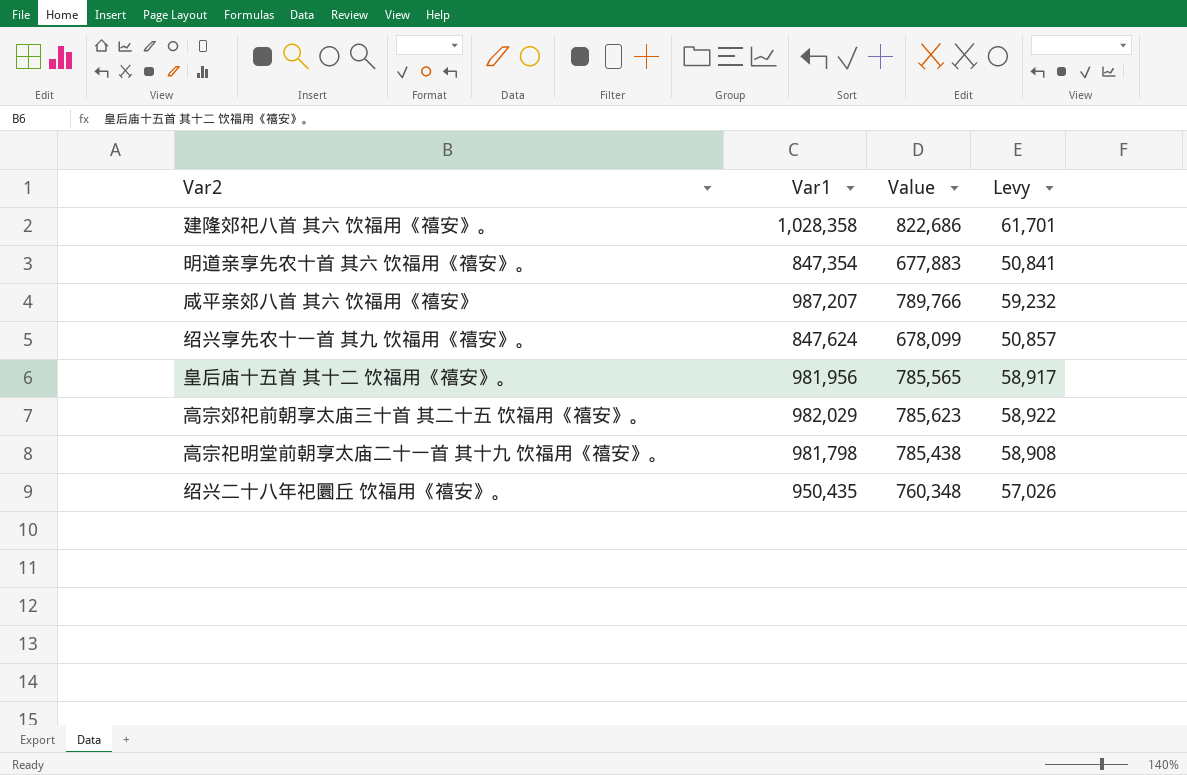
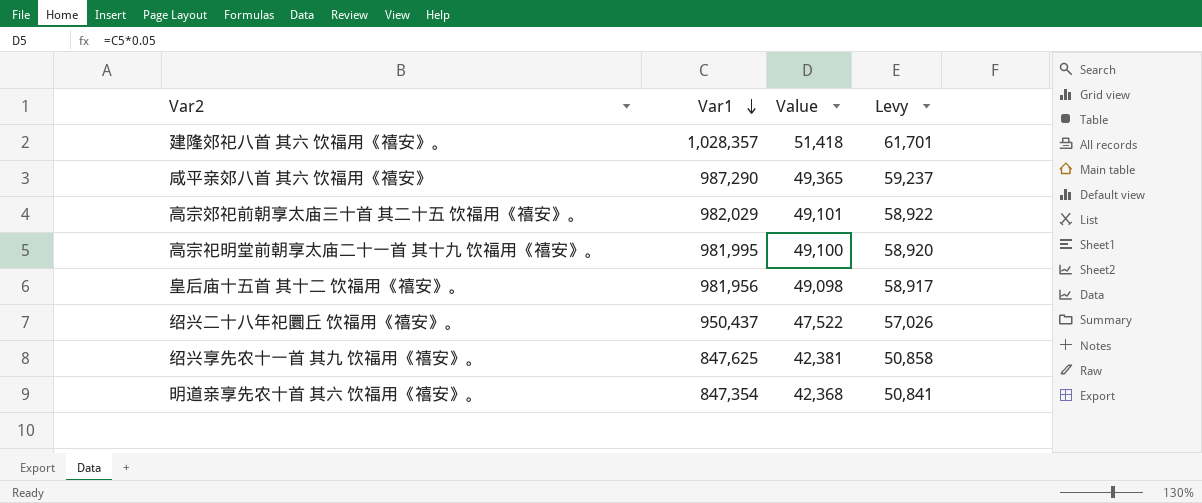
row order: none -> Var1 descending
column Value | formula: [Var1] * 0.8 -> [Var1] * 0.05
建隆郊祀八首 其六 饮福用《禧安》。 | Var1: 1,028,358 -> 1,028,357
咸平亲郊八首 其六 饮福用《禧安》 | Var1: 987,207 -> 987,290
咸平亲郊八首 其六 饮福用《禧安》 | Levy: 59,232 -> 59,237
高宗祀明堂前朝享太庙二十一首 其十九 饮福用《禧安》。 | Var1: 981,798 -> 981,995
高宗祀明堂前朝享太庙二十一首 其十九 饮福用《禧安》。 | Levy: 58,908 -> 58,920
绍兴二十八年祀圜丘 饮福用《禧安》。 | Var1: 950,435 -> 950,437
绍兴享先农十一首 其九 饮福用《禧安》。 | Var1: 847,624 -> 847,625
绍兴享先农十一首 其九 饮福用《禧安》。 | Levy: 50,857 -> 50,858

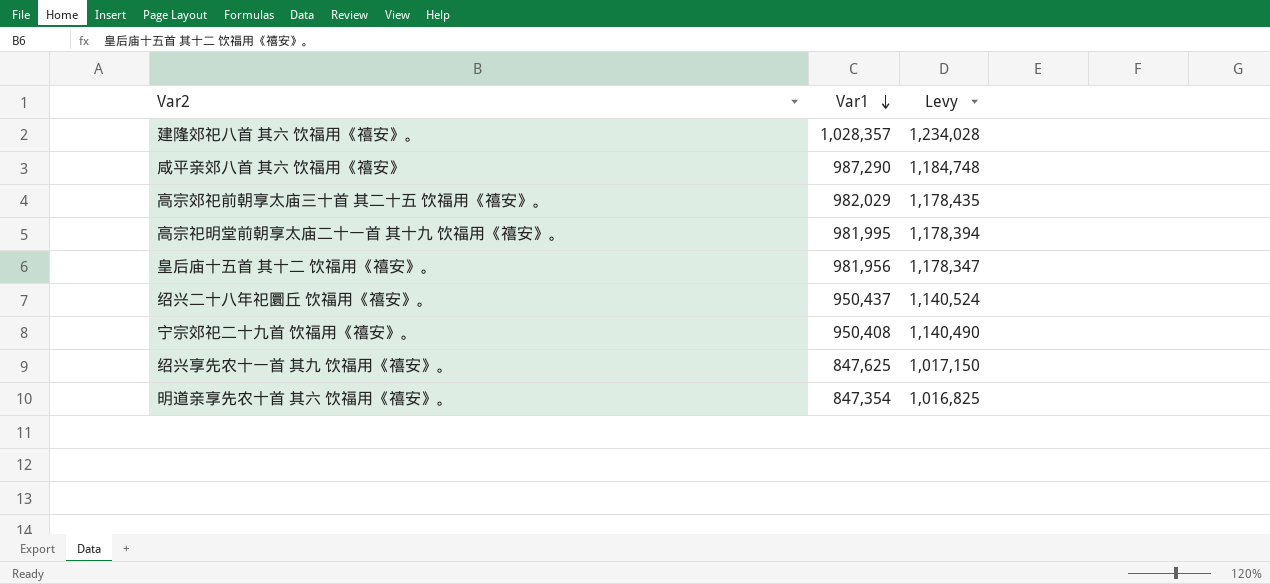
column Value | formula: [Var1] * 0.05 -> none
column Levy | formula: [Var1] * 0.06 -> [Var1] * 1.2
row 宁宗郊祀二十九首 饮福用《禧安》。: none -> 950,408 | 1,140,490

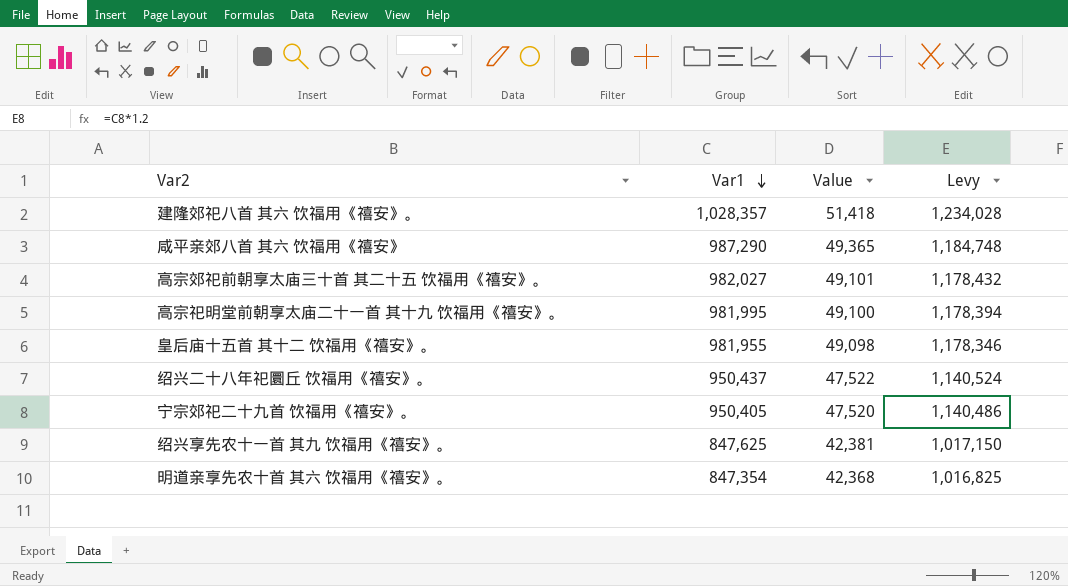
column Value | formula: none -> [Var1] * 0.05
高宗郊祀前朝享太庙三十首 其二十五 饮福用《禧安》。 | Var1: 982,029 -> 982,027
高宗郊祀前朝享太庙三十首 其二十五 饮福用《禧安》。 | Levy: 1,178,435 -> 1,178,432
皇后庙十五首 其十二 饮福用《禧安》。 | Var1: 981,956 -> 981,955
皇后庙十五首 其十二 饮福用《禧安》。 | Levy: 1,178,347 -> 1,178,346
宁宗郊祀二十九首 饮福用《禧安》。 | Var1: 950,408 -> 950,405
宁宗郊祀二十九首 饮福用《禧安》。 | Levy: 1,140,490 -> 1,140,486

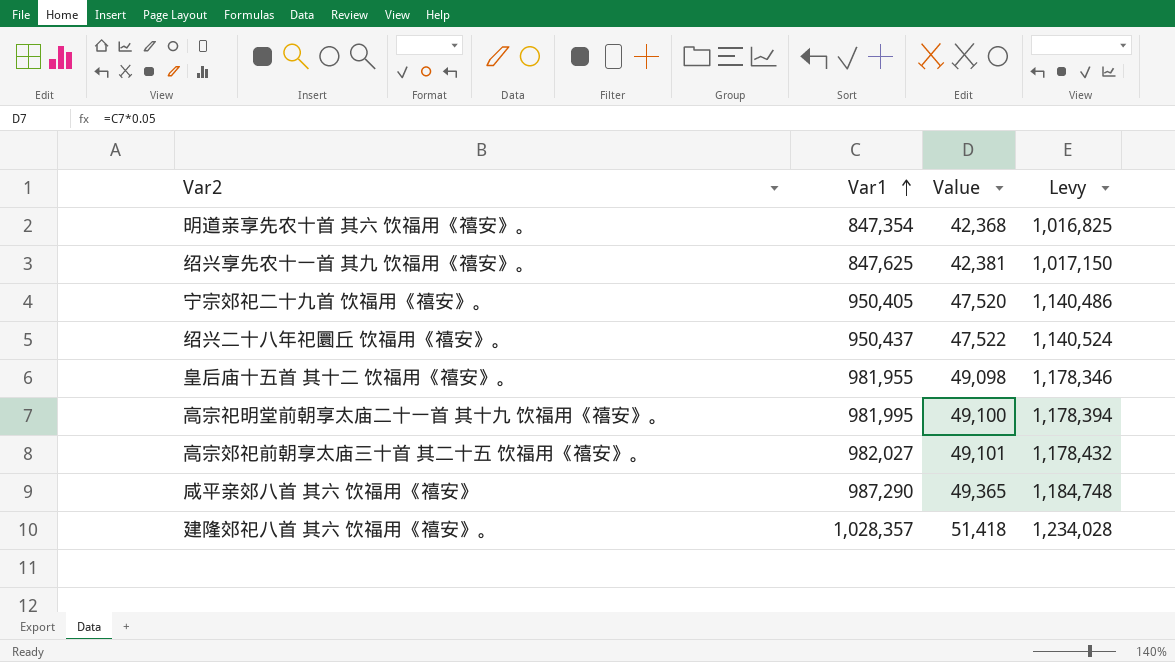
row order: Var1 descending -> Var1 ascending

